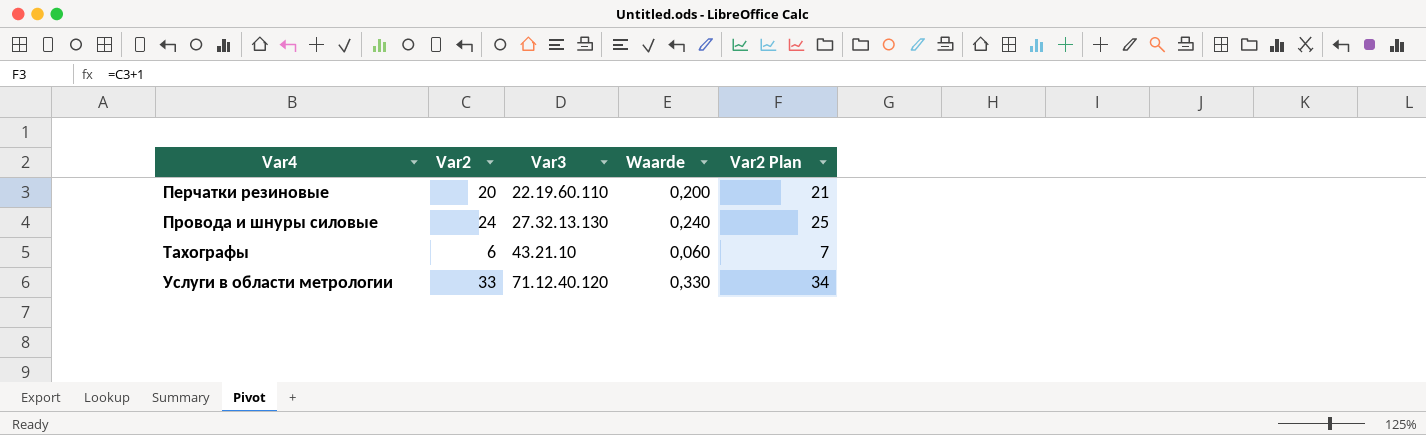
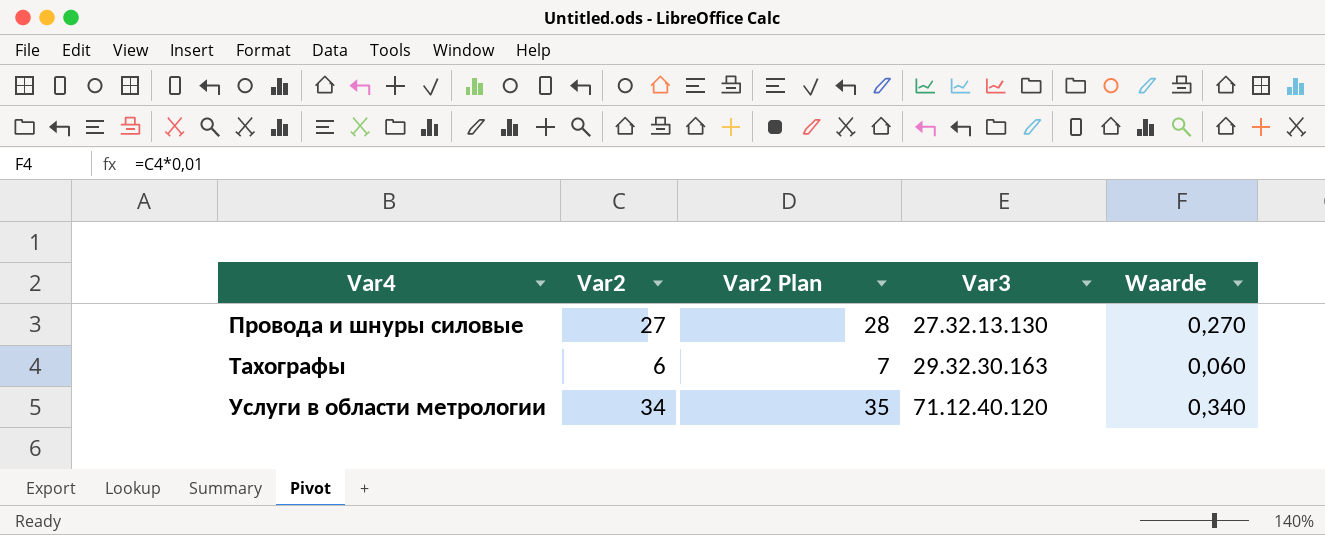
column Var2 Plan | position: 5 -> 3
row Перчатки резиновые: 20 | 22.19.60.110 | 0,200 | 21 -> none
Провода и шнуры силовые | Var2: 24 -> 27
Провода и шнуры силовые | Var2 Plan: 25 -> 28
Провода и шнуры силовые | Waarde: 0,240 -> 0,270
Тахографы | Var3: 43.21.10 -> 29.32.30.163
Услуги в области метрологии | Var2: 33 -> 34
Услуги в области метрологии | Var2 Plan: 34 -> 35
Услуги в области метрологии | Waarde: 0,330 -> 0,340

